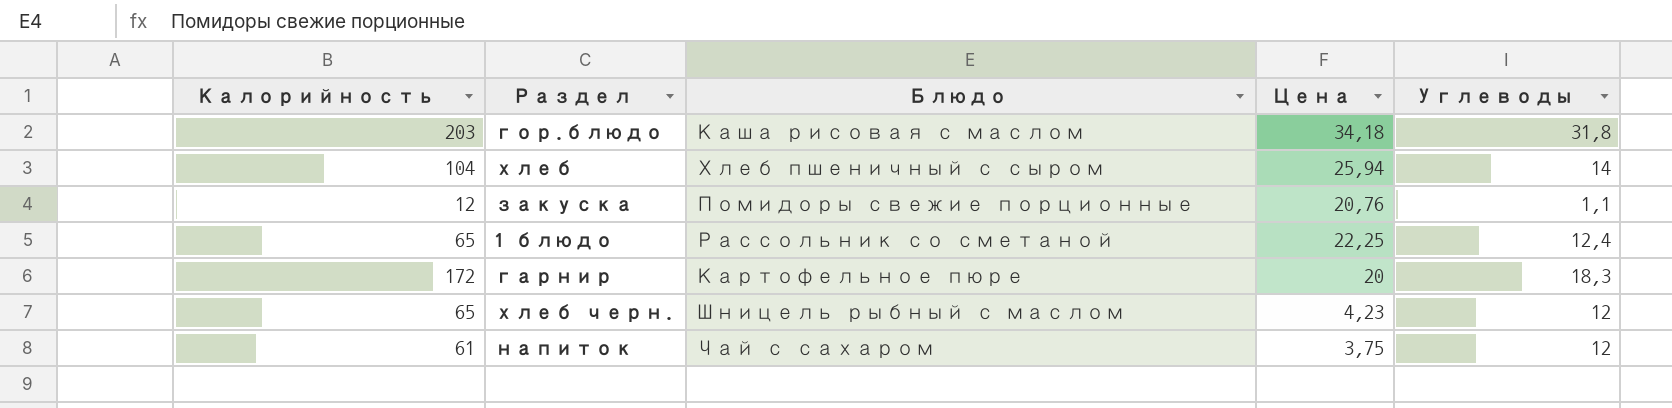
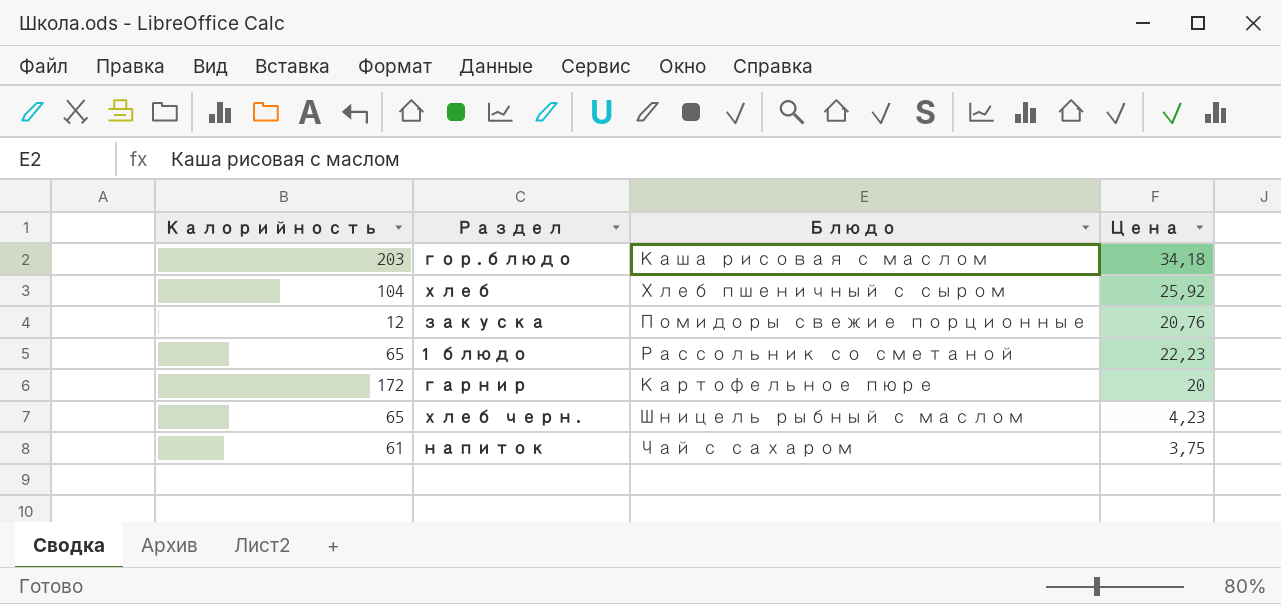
column Углеводы | position: 5 -> none
хлеб | Цена: 25,94 -> 25,92
1 блюдо | Цена: 22,25 -> 22,23

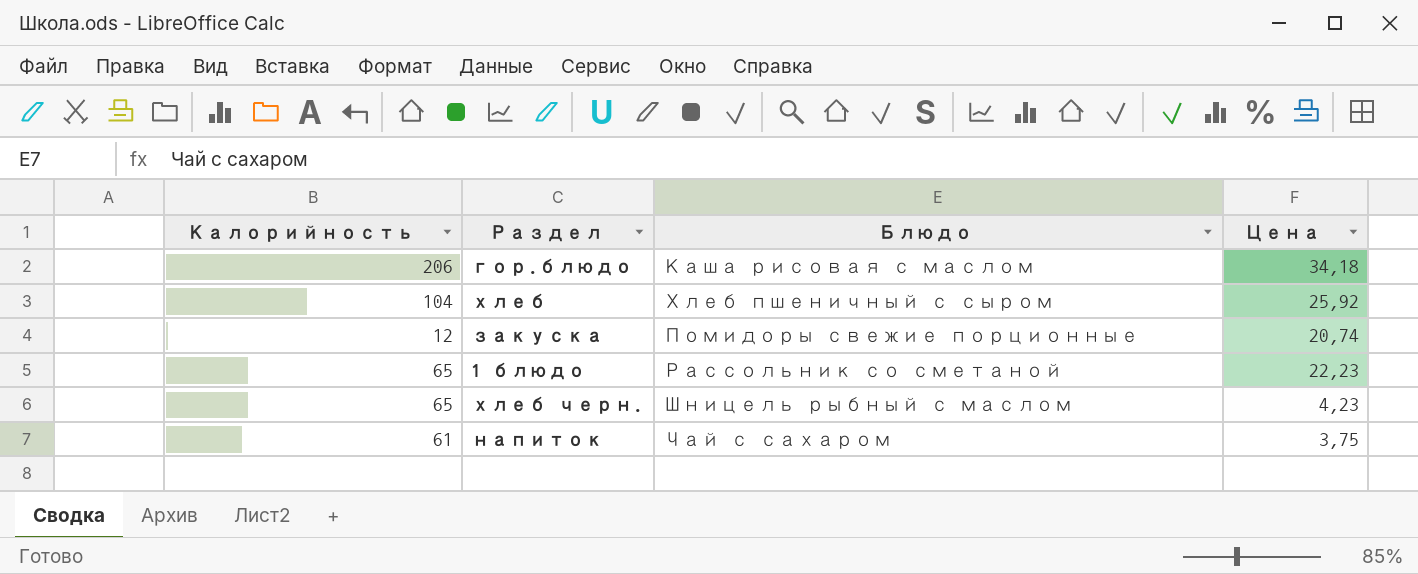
row гарнир: 172 | Картофельное пюре | 20 -> none
гор.блюдо | Калорийность: 203 -> 206
закуска | Цена: 20,76 -> 20,74

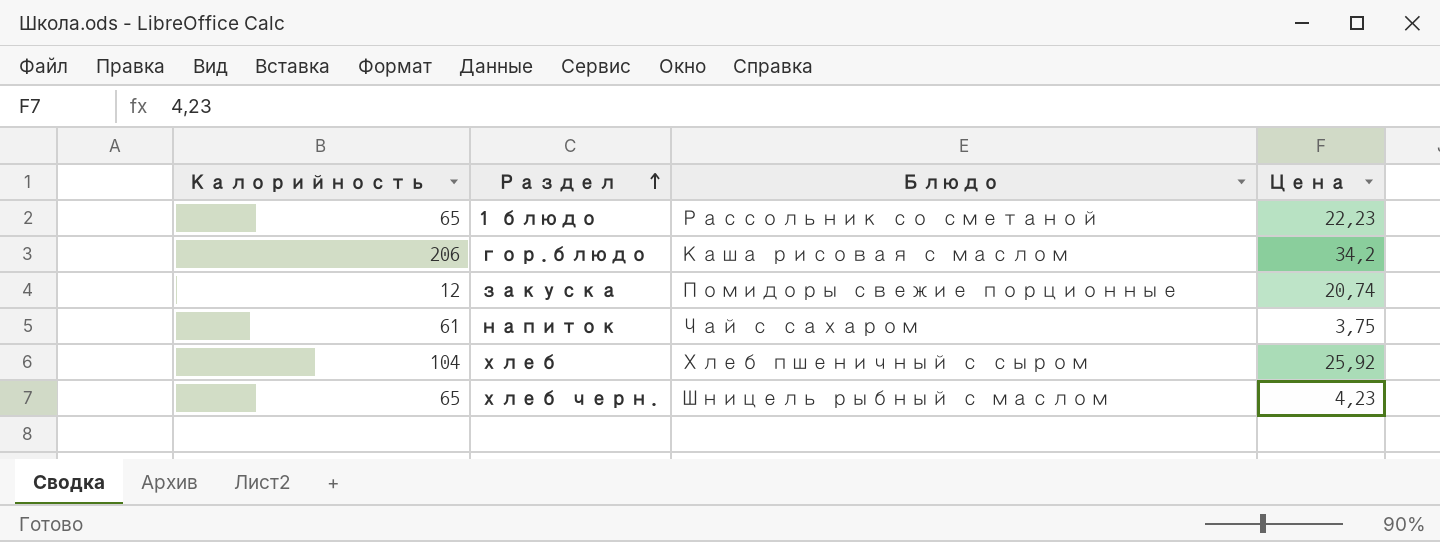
row order: none -> Раздел ascending
гор.блюдо | Цена: 34,18 -> 34,2

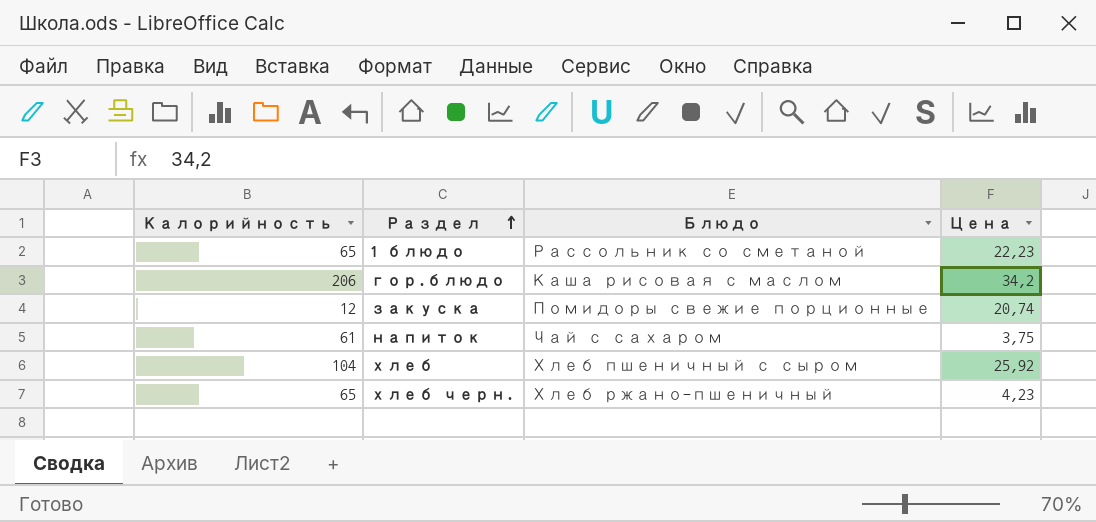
хлеб черн. | Блюдо: Шницель рыбный с маслом -> Хлеб ржано-пшеничный

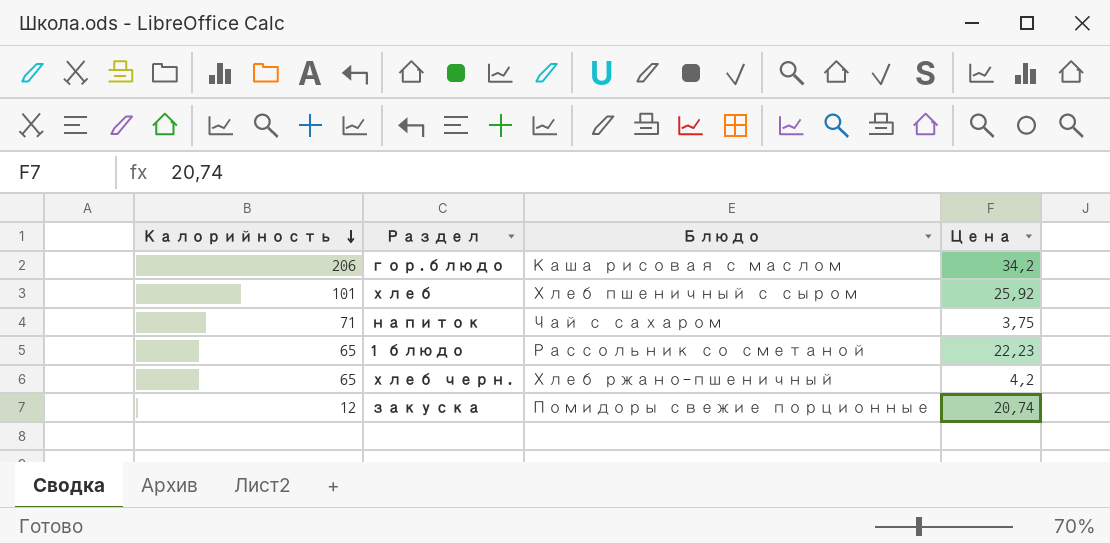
row order: Раздел ascending -> Калорийность descending
хлеб | Калорийность: 104 -> 101
напиток | Калорийность: 61 -> 71
хлеб черн. | Цена: 4,23 -> 4,2

